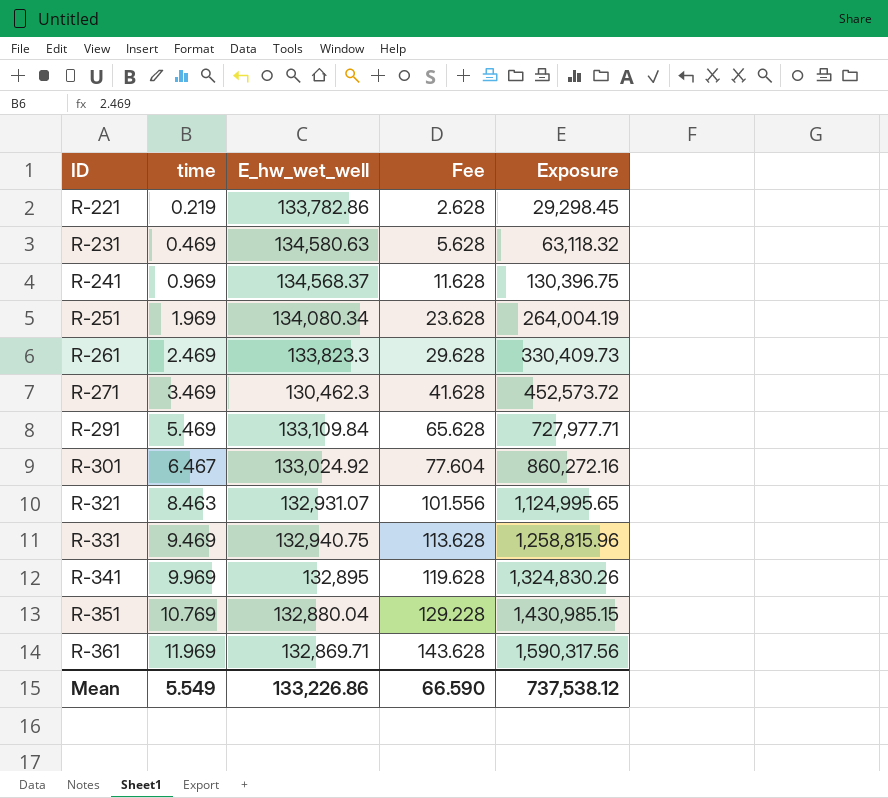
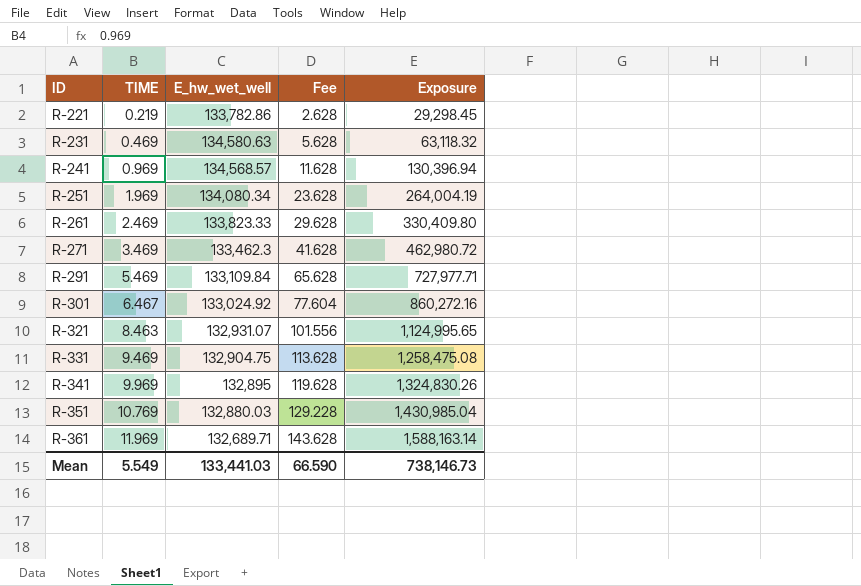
column name: time -> TIME
R-241 | E_hw_wet_well: 134,568.37 -> 134,568.57
R-241 | Exposure: 130,396.75 -> 130,396.94
R-261 | E_hw_wet_well: 133,823.3 -> 133,823.33
R-261 | Exposure: 330,409.73 -> 330,409.80
R-271 | E_hw_wet_well: 130,462.3 -> 133,462.3
R-271 | Exposure: 452,573.72 -> 462,980.72
R-331 | E_hw_wet_well: 132,940.75 -> 132,904.75
R-331 | Exposure: 1,258,815.96 -> 1,258,475.08
R-351 | E_hw_wet_well: 132,880.04 -> 132,880.03
R-351 | Exposure: 1,430,985.15 -> 1,430,985.04
R-361 | E_hw_wet_well: 132,869.71 -> 132,689.71
R-361 | Exposure: 1,590,317.56 -> 1,588,163.14
Mean | E_hw_wet_well: 133,226.86 -> 133,441.03
Mean | Exposure: 737,538.12 -> 738,146.73

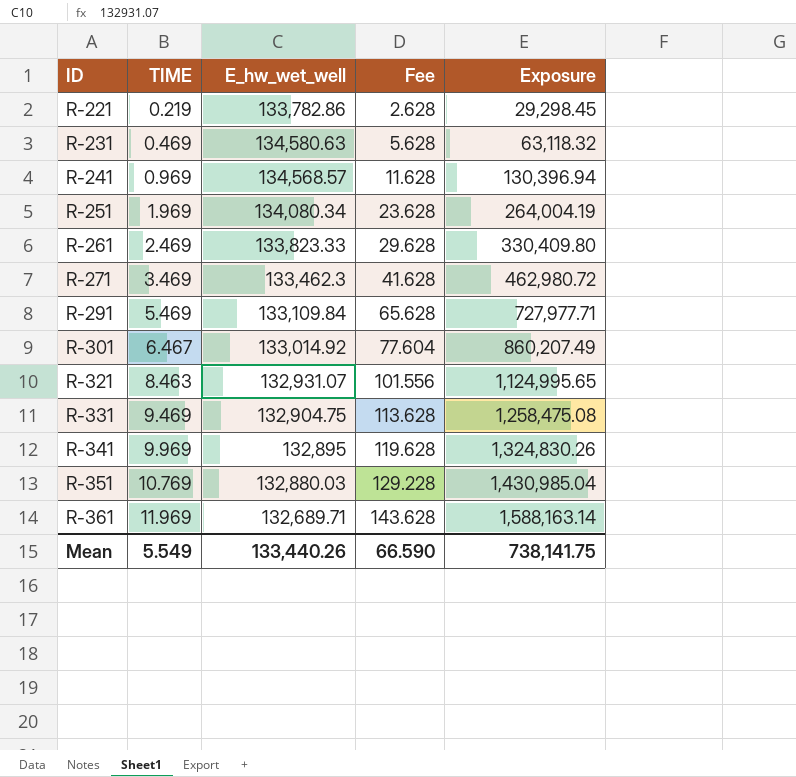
R-301 | E_hw_wet_well: 133,024.92 -> 133,014.92
R-301 | Exposure: 860,272.16 -> 860,207.49
Mean | E_hw_wet_well: 133,441.03 -> 133,440.26
Mean | Exposure: 738,146.73 -> 738,141.75

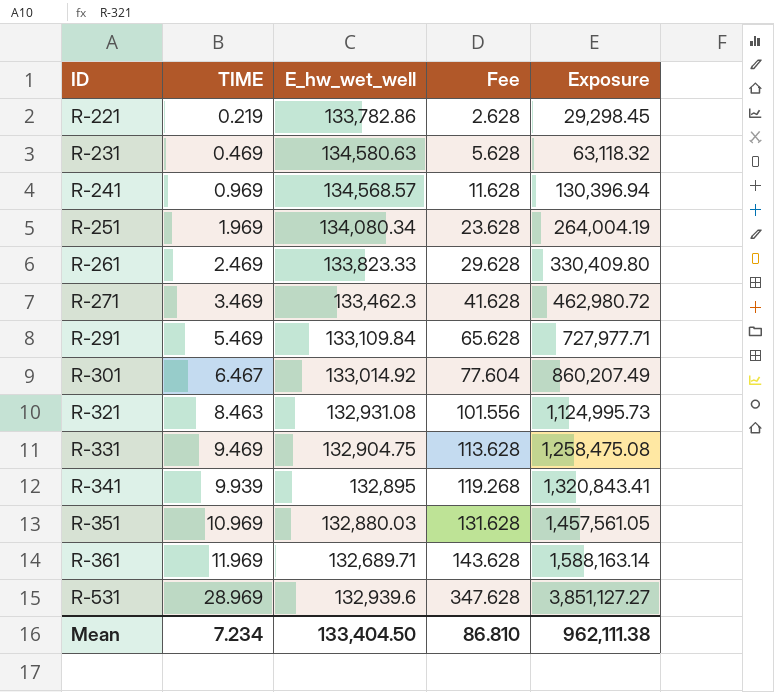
R-321 | E_hw_wet_well: 132,931.07 -> 132,931.08
R-321 | Exposure: 1,124,995.65 -> 1,124,995.73
R-341 | TIME: 9.969 -> 9.939
R-341 | Fee: 119.628 -> 119.268
R-341 | Exposure: 1,324,830.26 -> 1,320,843.41
R-351 | TIME: 10.769 -> 10.969
R-351 | Fee: 129.228 -> 131.628
R-351 | Exposure: 1,430,985.04 -> 1,457,561.05
row R-531: none -> 28.969 | 132,939.6 | 347.628 | 3,851,127.27
Mean | TIME: 5.549 -> 7.234
Mean | E_hw_wet_well: 133,440.26 -> 133,404.50
Mean | Fee: 66.590 -> 86.810
Mean | Exposure: 738,141.75 -> 962,111.38

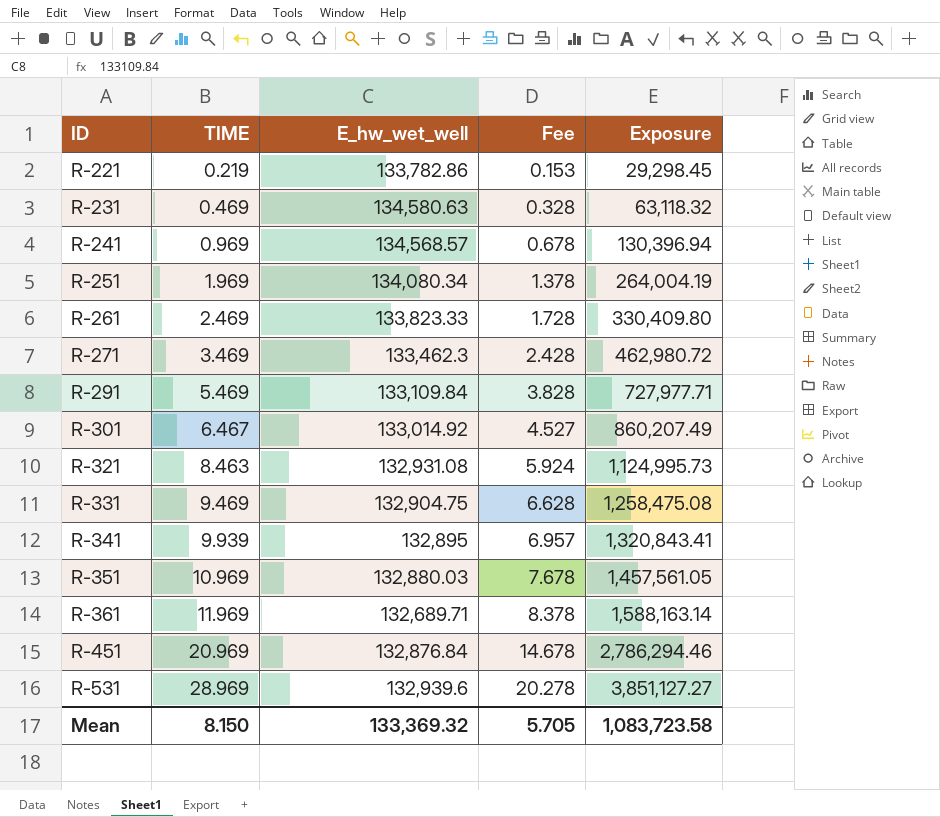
column Fee | formula: [TIME] * 12 -> [TIME] * 0.7
row R-451: none -> 20.969 | 132,876.84 | 14.678 | 2,786,294.46
Mean | TIME: 7.234 -> 8.150
Mean | E_hw_wet_well: 133,404.50 -> 133,369.32
Mean | Fee: 86.810 -> 5.705
Mean | Exposure: 962,111.38 -> 1,083,723.58

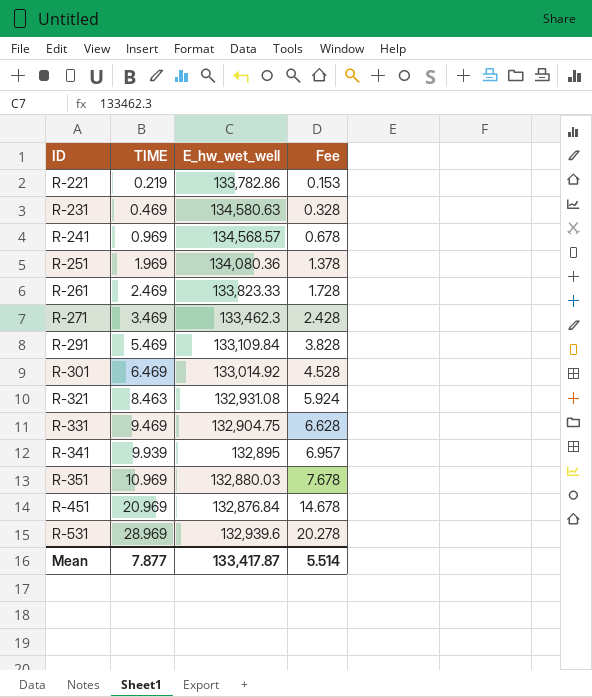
column Exposure | formula: [TIME] * [E_hw_wet_well] -> none
row R-361: 11.969 | 132,689.71 | 8.378 | 1,588,163.14 -> none
R-251 | E_hw_wet_well: 134,080.34 -> 134,080.36
R-301 | TIME: 6.467 -> 6.469
R-301 | Fee: 4.527 -> 4.528
Mean | TIME: 8.150 -> 7.877
Mean | E_hw_wet_well: 133,369.32 -> 133,417.87
Mean | Fee: 5.705 -> 5.514

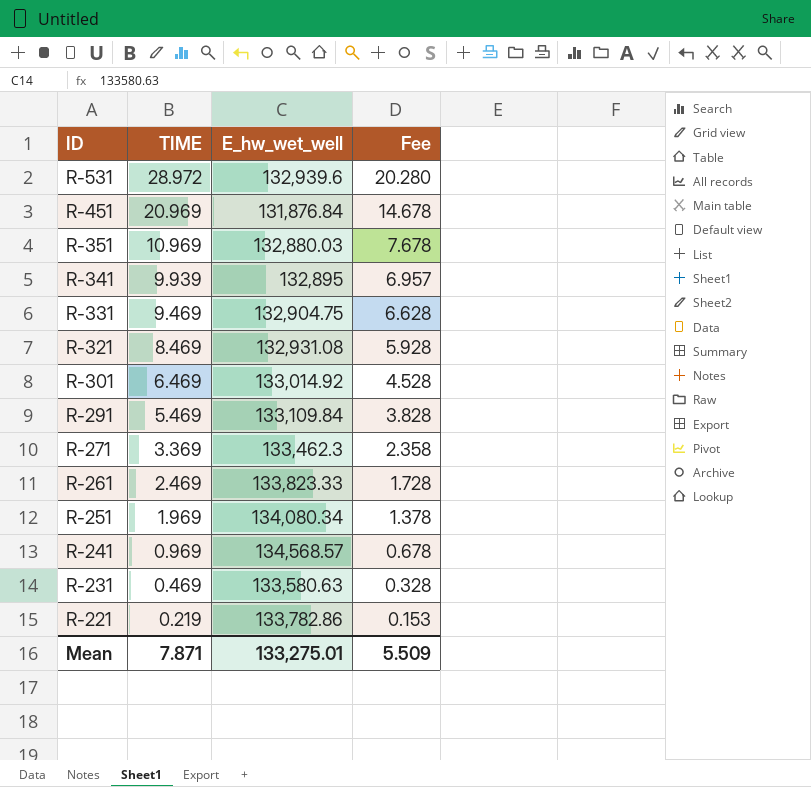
row order: ID ascending -> ID descending
R-531 | TIME: 28.969 -> 28.972
R-531 | Fee: 20.278 -> 20.280
R-451 | E_hw_wet_well: 132,876.84 -> 131,876.84
R-321 | TIME: 8.463 -> 8.469
R-321 | Fee: 5.924 -> 5.928
R-271 | TIME: 3.469 -> 3.369
R-271 | Fee: 2.428 -> 2.358
R-251 | E_hw_wet_well: 134,080.36 -> 134,080.34
R-231 | E_hw_wet_well: 134,580.63 -> 133,580.63
Mean | TIME: 7.877 -> 7.871
Mean | E_hw_wet_well: 133,417.87 -> 133,275.01
Mean | Fee: 5.514 -> 5.509

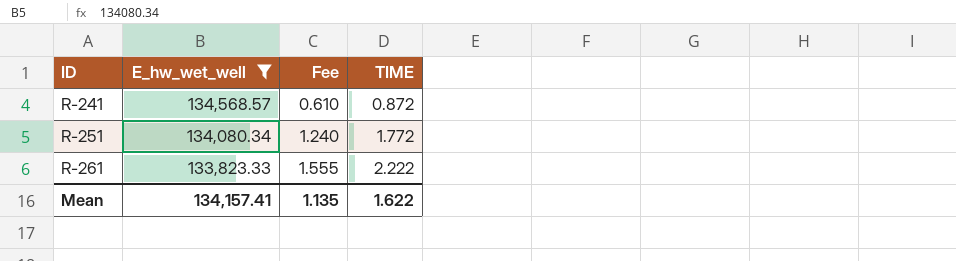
filter: none -> E_hw_wet_well >= 133,823.33
row order: ID descending -> ID ascending
column TIME | position: 2 -> 4
R-241 | Fee: 0.678 -> 0.610
R-241 | TIME: 0.969 -> 0.872
R-251 | Fee: 1.378 -> 1.240
R-251 | TIME: 1.969 -> 1.772
R-261 | Fee: 1.728 -> 1.555
R-261 | TIME: 2.469 -> 2.222
Mean | E_hw_wet_well: 133,275.01 -> 134,157.41
Mean | Fee: 5.509 -> 1.135
Mean | TIME: 7.871 -> 1.622

